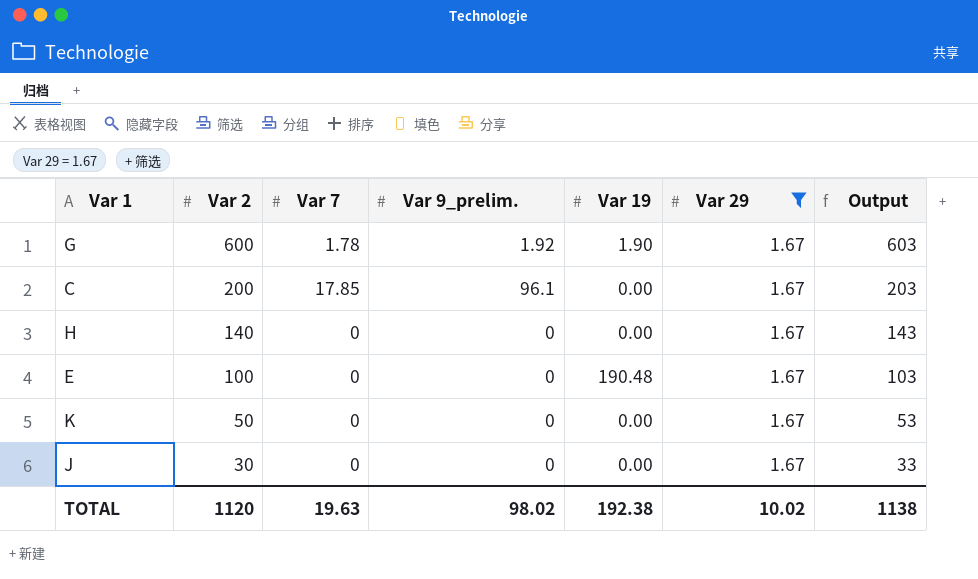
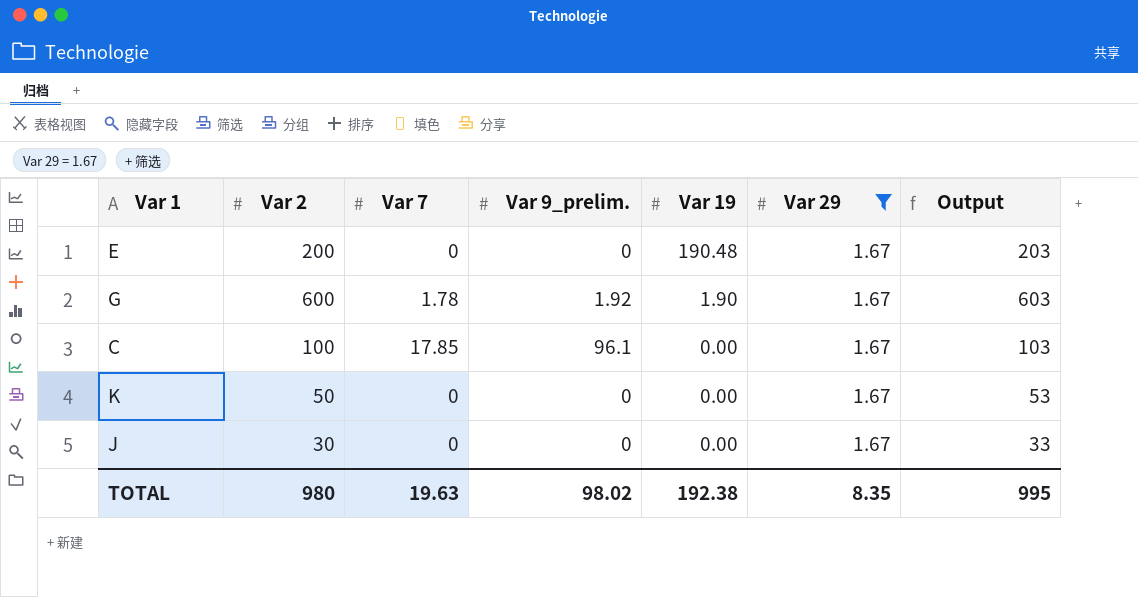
row order: Var 2 descending -> Var 19 descending
row H: 140 | 0 | 0 | 0.00 | 1.67 | 143 -> none
E | Var 2: 100 -> 200
E | Output: 103 -> 203
C | Var 2: 200 -> 100
C | Output: 203 -> 103
TOTAL | Var 2: 1120 -> 980
TOTAL | Var 29: 10.02 -> 8.35
TOTAL | Output: 1138 -> 995

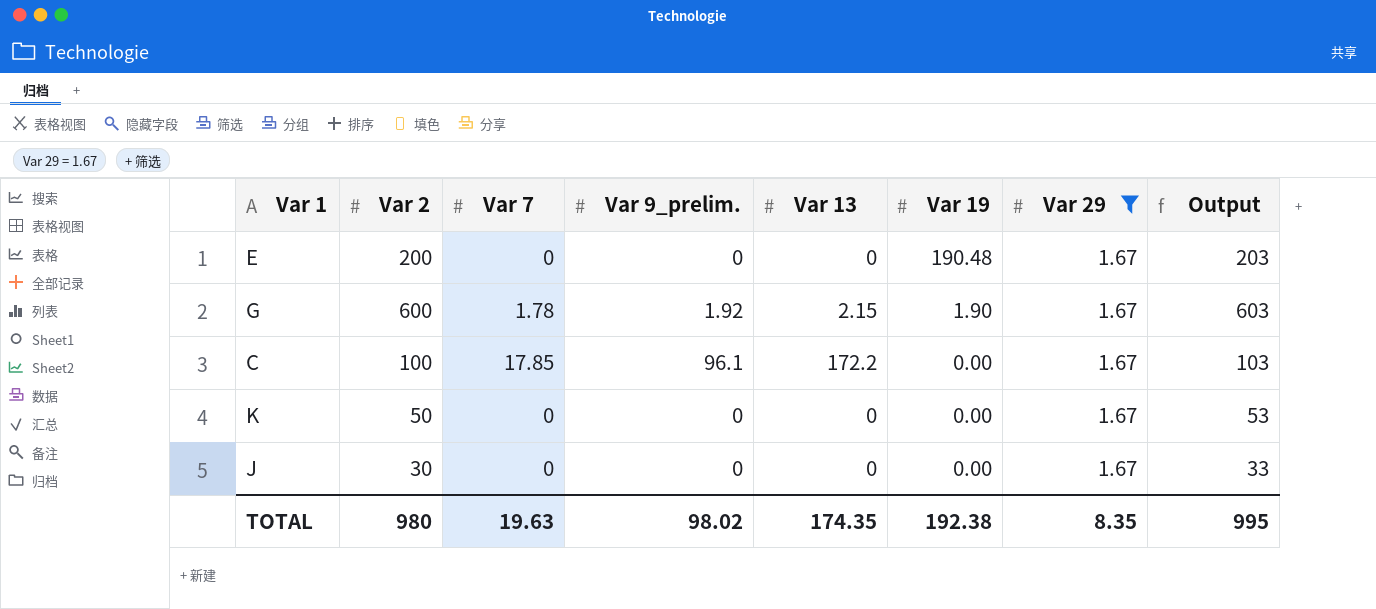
column Var 13 | position: none -> 5

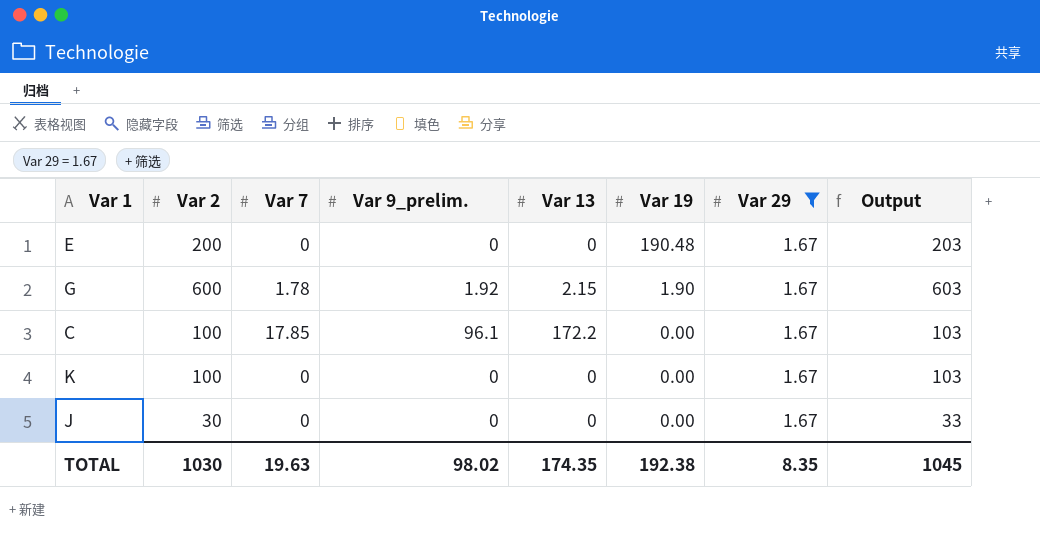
K | Var 2: 50 -> 100
K | Output: 53 -> 103
TOTAL | Var 2: 980 -> 1030
TOTAL | Output: 995 -> 1045

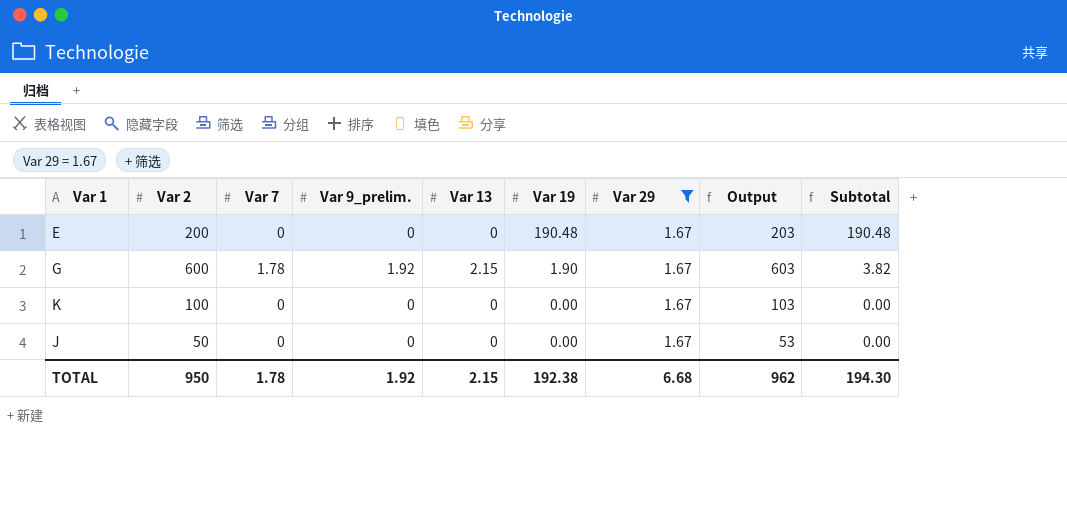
column Subtotal | formula: none -> [Var 9_prelim.] + [Var 19]
row C: 100 | 17.85 | 96.1 | 172.2 | 0.00 | 1.67 | 103 -> none
J | Var 2: 30 -> 50
J | Output: 33 -> 53
TOTAL | Var 2: 1030 -> 950
TOTAL | Var 7: 19.63 -> 1.78
TOTAL | Var 9_prelim.: 98.02 -> 1.92
TOTAL | Var 13: 174.35 -> 2.15
TOTAL | Var 29: 8.35 -> 6.68
TOTAL | Output: 1045 -> 962

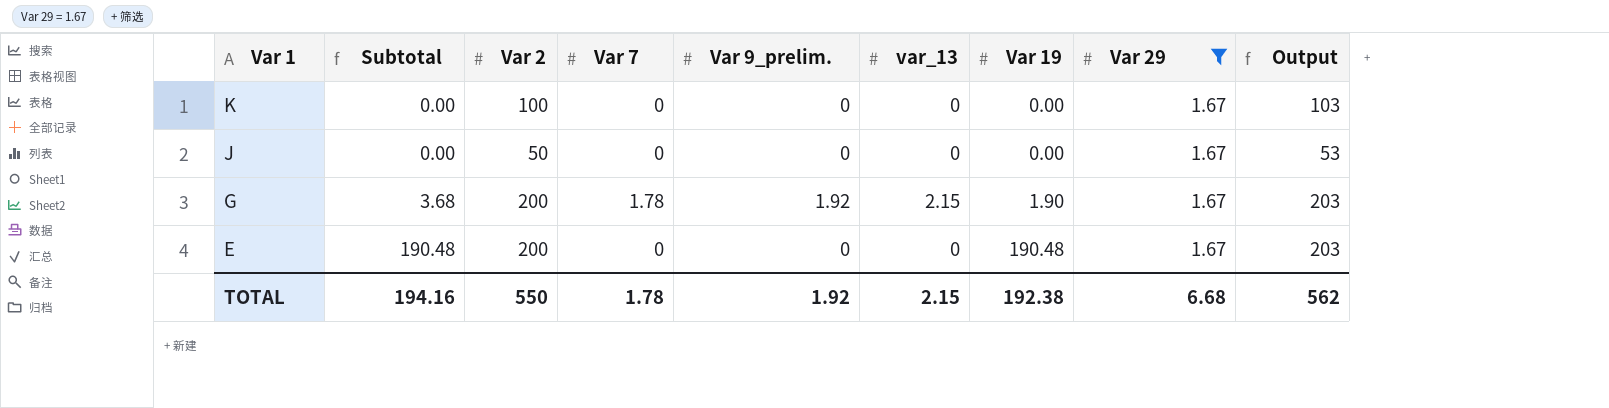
row order: Var 19 descending -> Var 1 descending
column Subtotal | formula: [Var 9_prelim.] + [Var 19] -> [Var 7] + [Var 19]
column Subtotal | position: 9 -> 2
column name: Var 13 -> var_13
G | Var 2: 600 -> 200
G | Output: 603 -> 203
TOTAL | Subtotal: 194.30 -> 194.16
TOTAL | Var 2: 950 -> 550
TOTAL | Output: 962 -> 562

